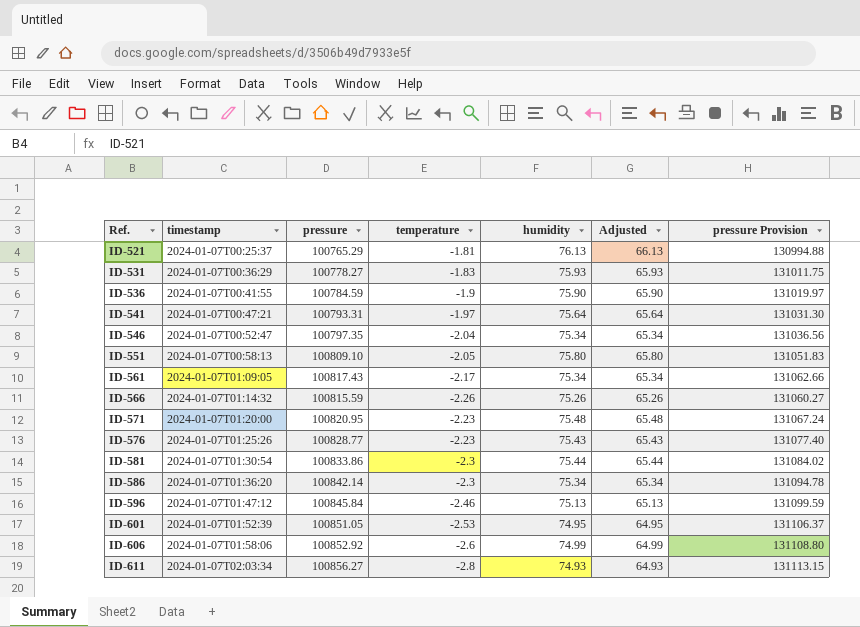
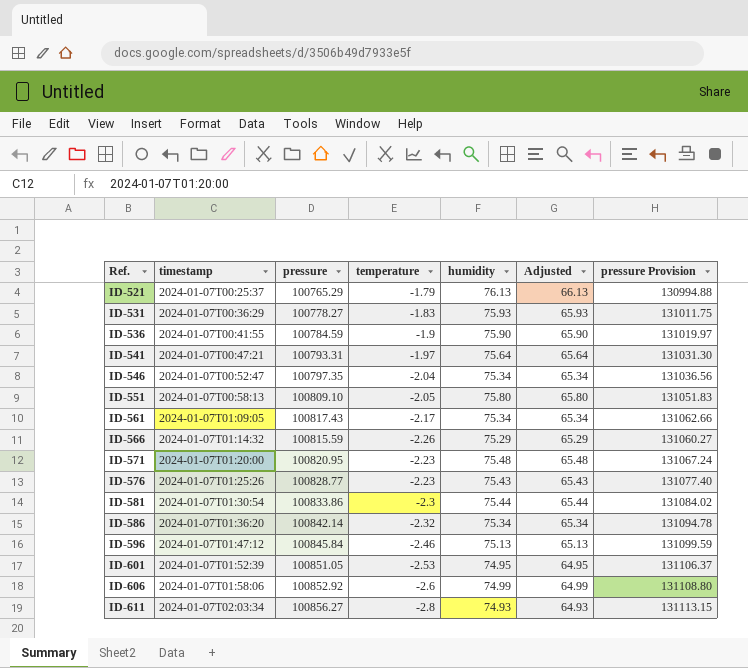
ID-521 | temperature: -1.81 -> -1.79
ID-566 | humidity: 75.26 -> 75.29
ID-566 | Adjusted: 65.26 -> 65.29
ID-586 | temperature: -2.3 -> -2.32

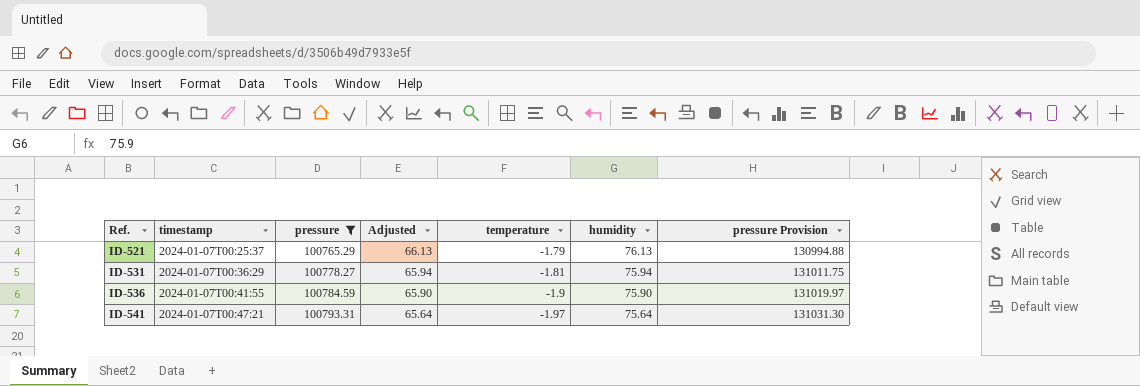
filter: none -> pressure <= 100793.31
column Adjusted | position: 6 -> 4
ID-531 | Adjusted: 65.93 -> 65.94
ID-531 | temperature: -1.83 -> -1.81
ID-531 | humidity: 75.93 -> 75.94

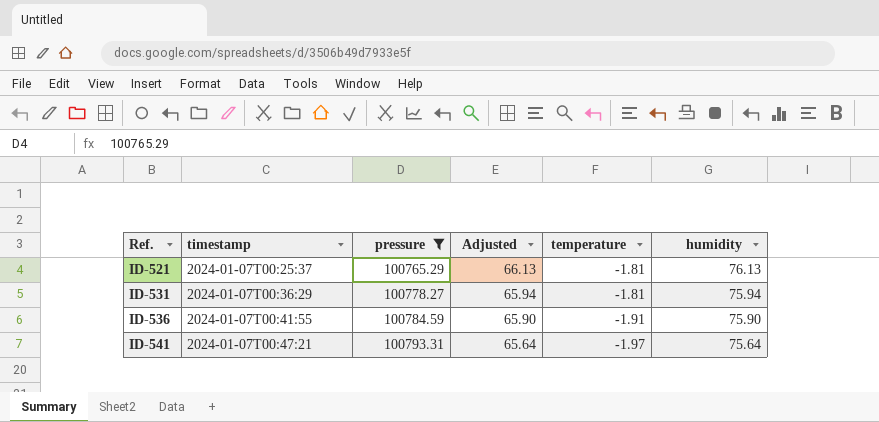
column pressure Provision | formula: [pressure] * 1.3 -> none
ID-521 | temperature: -1.79 -> -1.81
ID-536 | temperature: -1.9 -> -1.91

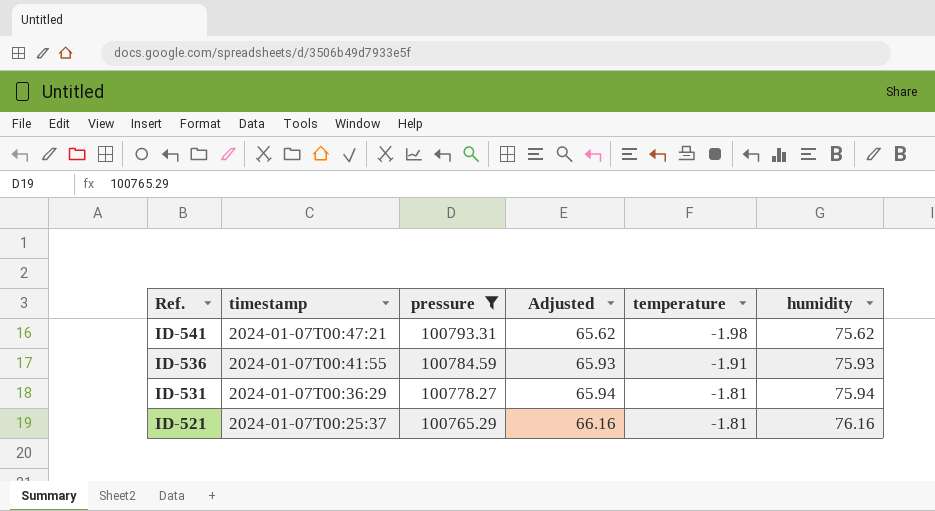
row order: Ref. ascending -> Ref. descending
ID-541 | Adjusted: 65.64 -> 65.62
ID-541 | temperature: -1.97 -> -1.98
ID-541 | humidity: 75.64 -> 75.62
ID-536 | Adjusted: 65.90 -> 65.93
ID-536 | humidity: 75.90 -> 75.93
ID-521 | Adjusted: 66.13 -> 66.16
ID-521 | humidity: 76.13 -> 76.16

